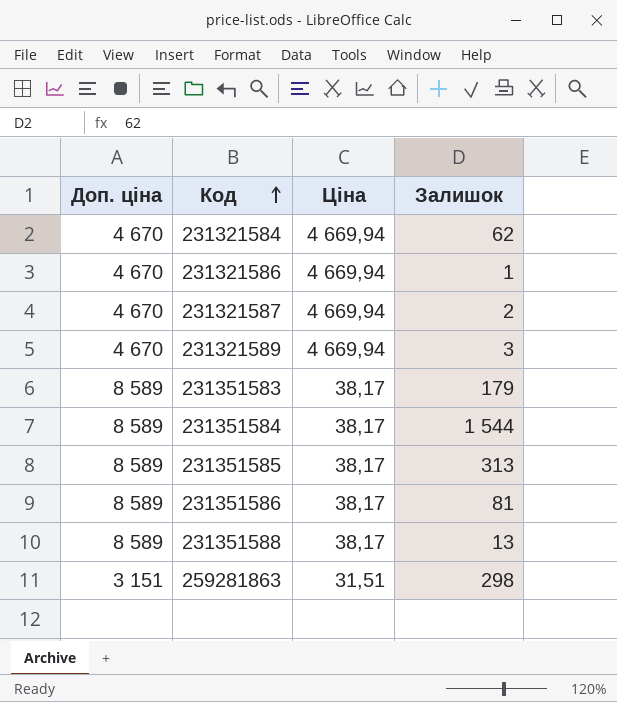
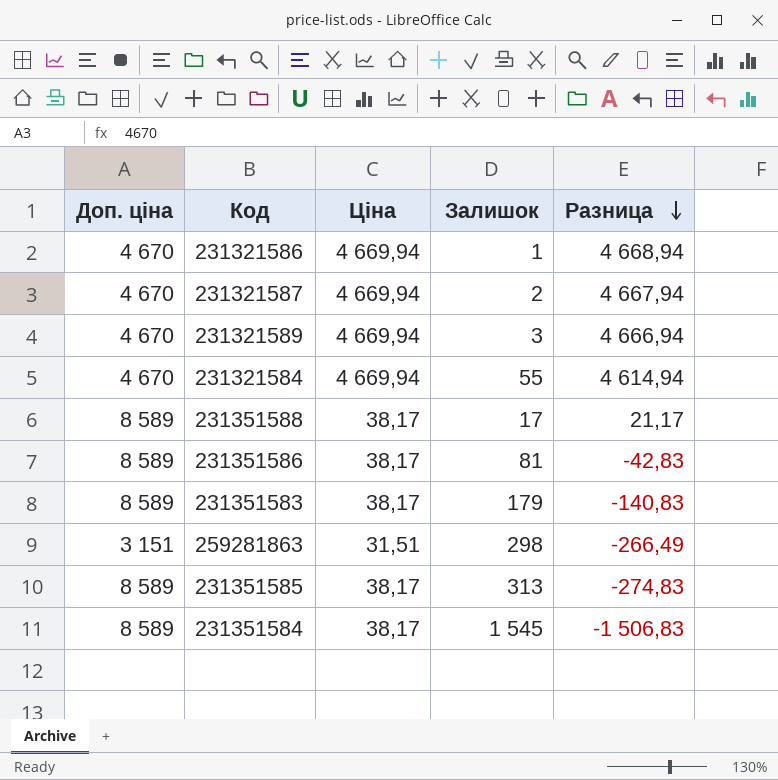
row order: Код ascending -> Разница descending
column Разница | formula: none -> [Ціна] - [Залишок]
231321584 | Залишок: 62 -> 55
231351588 | Залишок: 13 -> 17
231351584 | Залишок: 1 544 -> 1 545

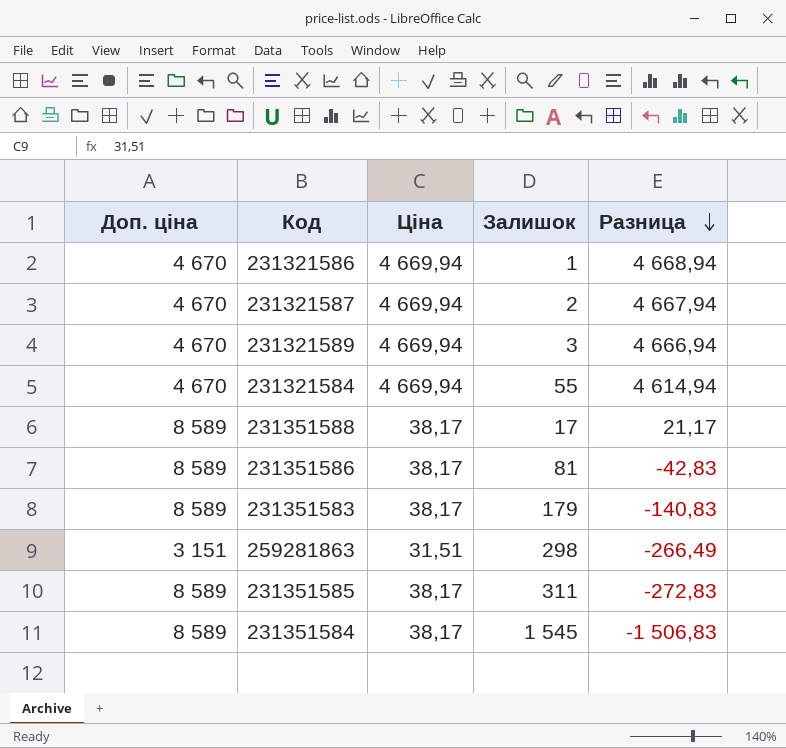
231351585 | Залишок: 313 -> 311
231351585 | Разница: -274,83 -> -272,83

